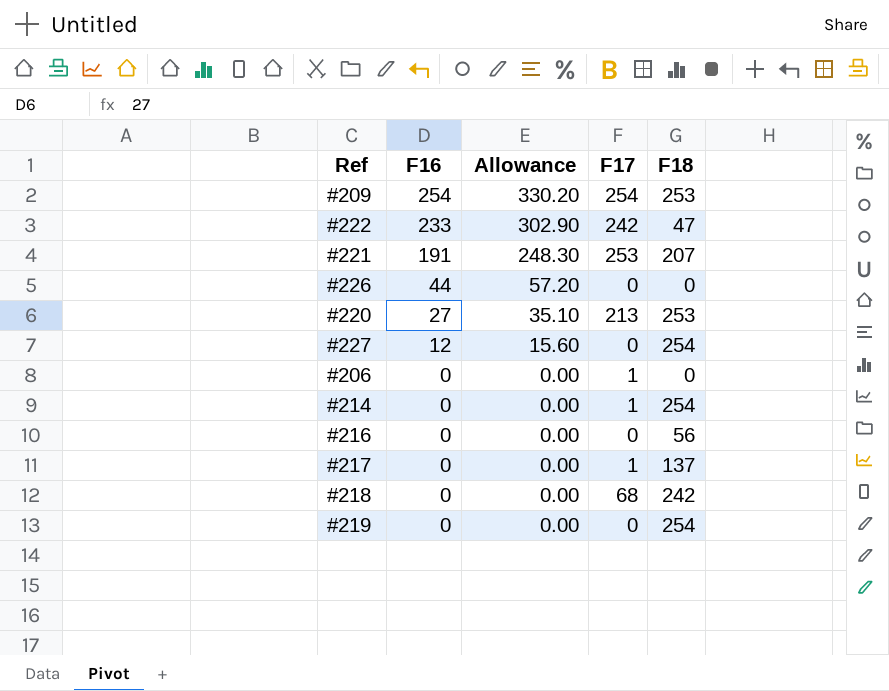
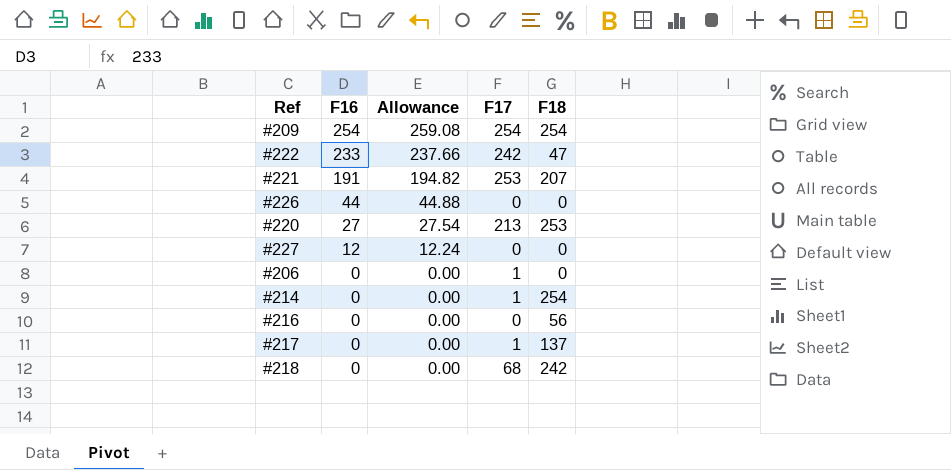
column Allowance | formula: [F16] * 1.3 -> [F16] * 1.02
row #219: 0 | 0.00 | 0 | 254 -> none
#209 | F18: 253 -> 254
#227 | F18: 254 -> 0

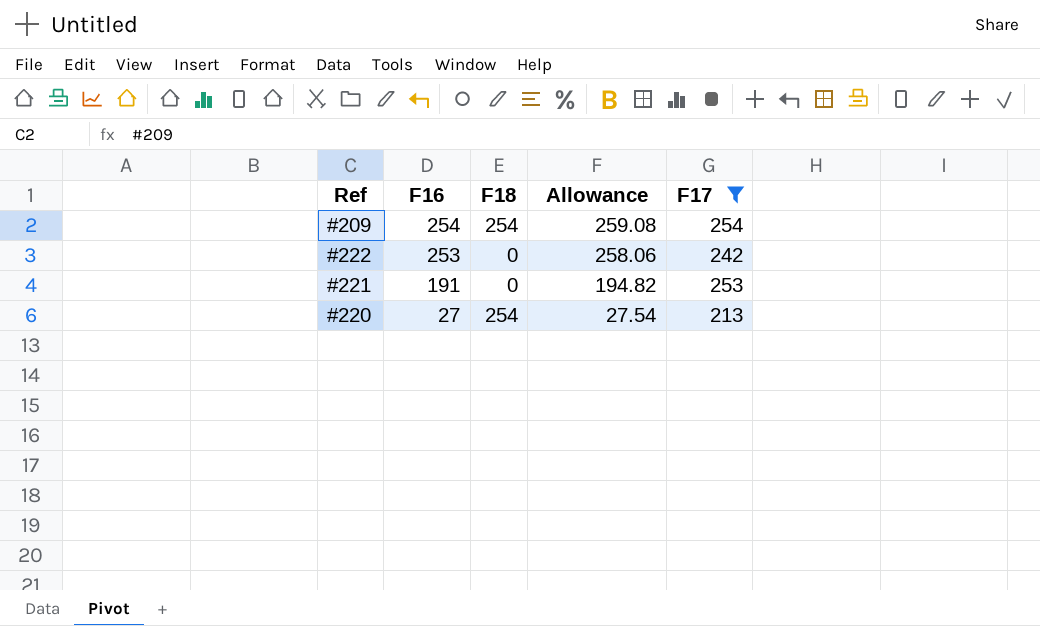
filter: none -> F17 >= 213
column F18 | position: 5 -> 3
#222 | F16: 233 -> 253
#222 | F18: 47 -> 0
#222 | Allowance: 237.66 -> 258.06
#221 | F18: 207 -> 0
#220 | F18: 253 -> 254

